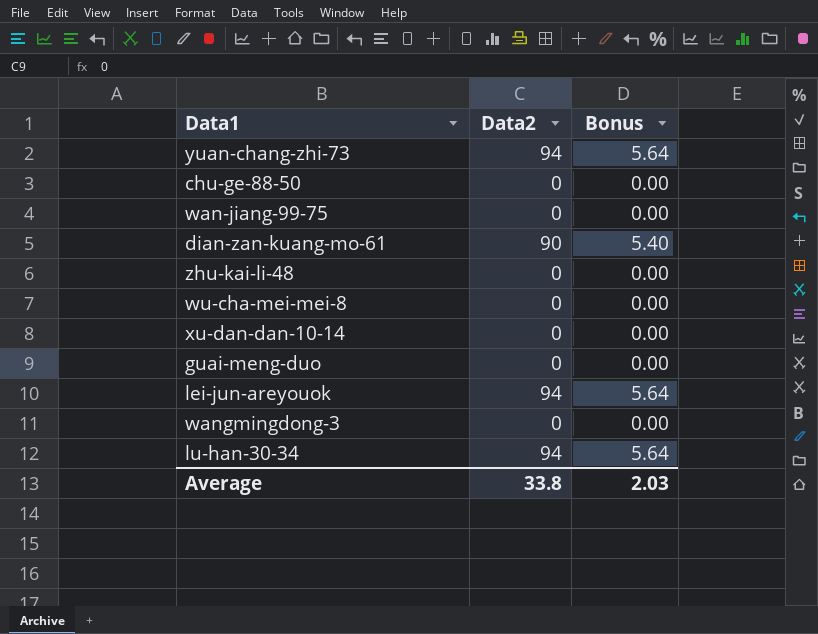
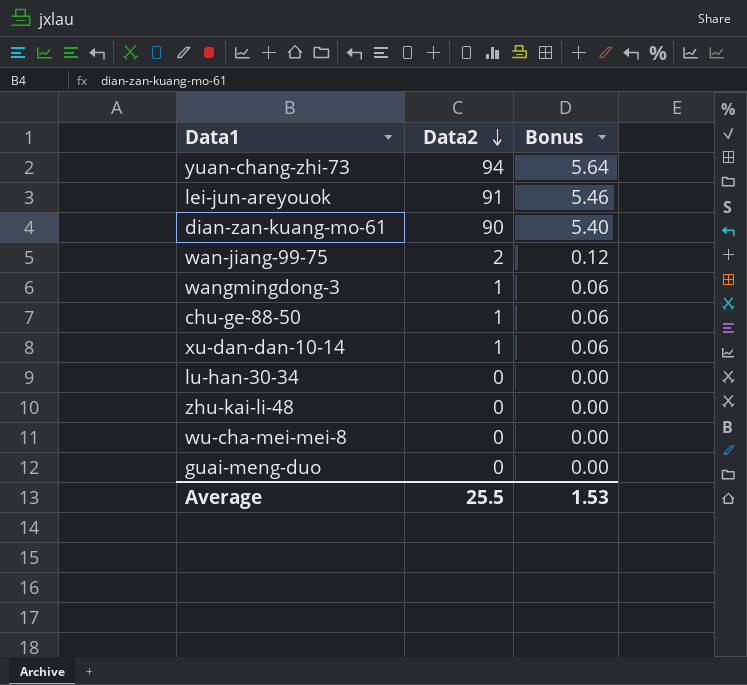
row order: none -> Data2 descending
lei-jun-areyouok | Data2: 94 -> 91
lei-jun-areyouok | Bonus: 5.64 -> 5.46
wan-jiang-99-75 | Data2: 0 -> 2
wan-jiang-99-75 | Bonus: 0.00 -> 0.12
wangmingdong-3 | Data2: 0 -> 1
wangmingdong-3 | Bonus: 0.00 -> 0.06
chu-ge-88-50 | Data2: 0 -> 1
chu-ge-88-50 | Bonus: 0.00 -> 0.06
xu-dan-dan-10-14 | Data2: 0 -> 1
xu-dan-dan-10-14 | Bonus: 0.00 -> 0.06
lu-han-30-34 | Data2: 94 -> 0
lu-han-30-34 | Bonus: 5.64 -> 0.00
Average | Data2: 33.8 -> 25.5
Average | Bonus: 2.03 -> 1.53

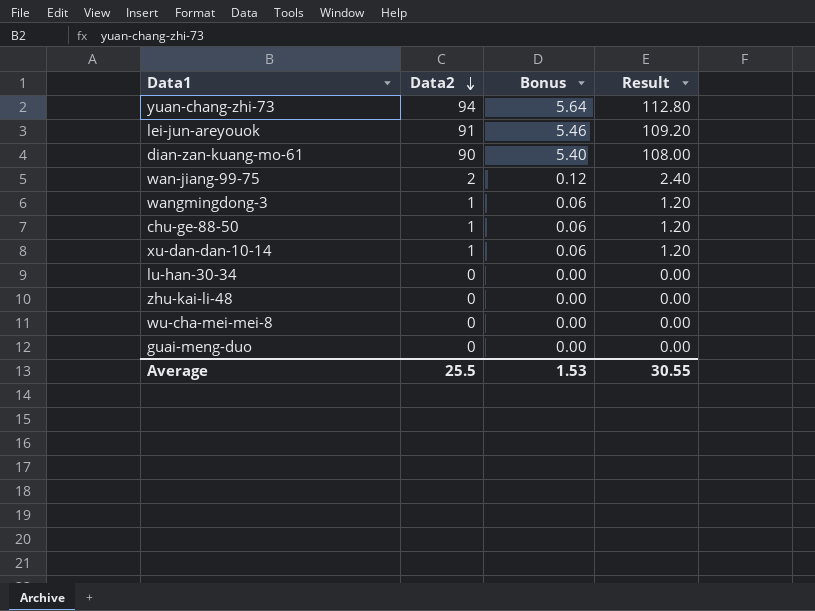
column Result | formula: none -> [Data2] * 1.2

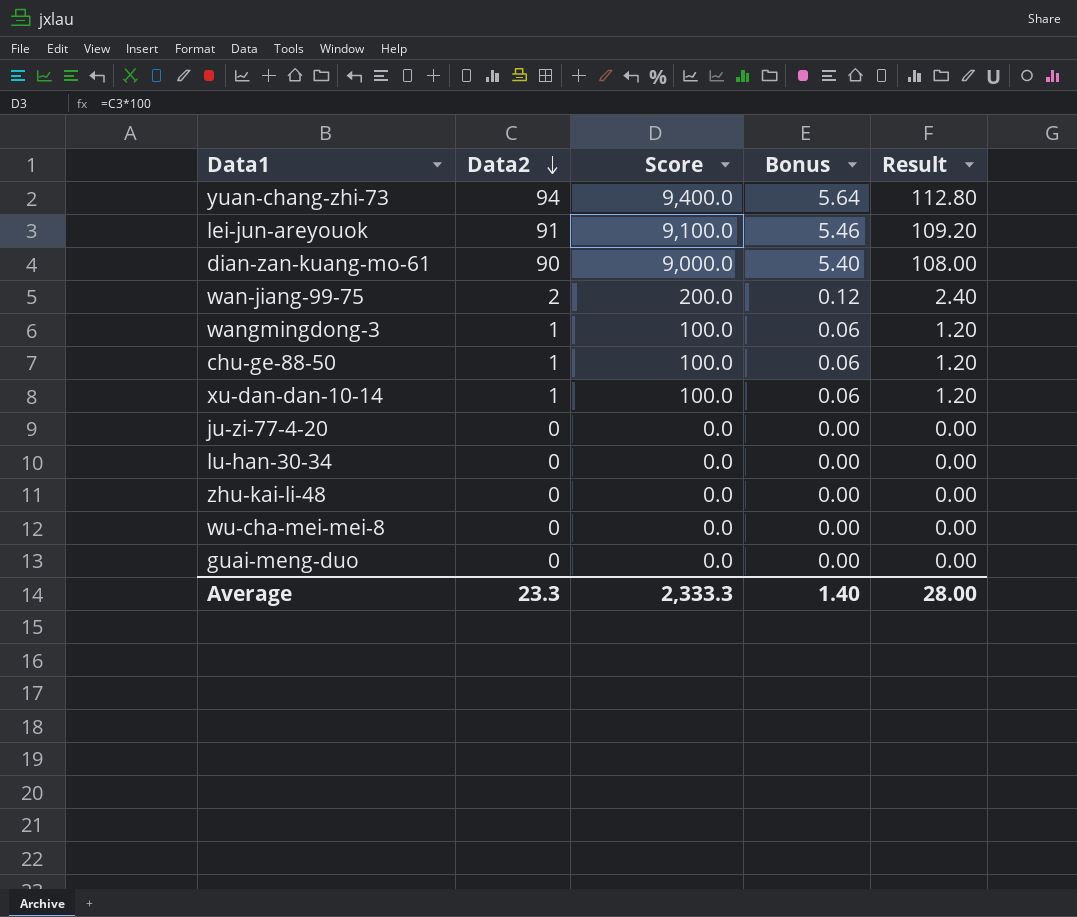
column Score | formula: none -> [Data2] * 100
row ju-zi-77-4-20: none -> 0 | 0.0 | 0.00 | 0.00
Average | Data2: 25.5 -> 23.3
Average | Bonus: 1.53 -> 1.40
Average | Result: 30.55 -> 28.00

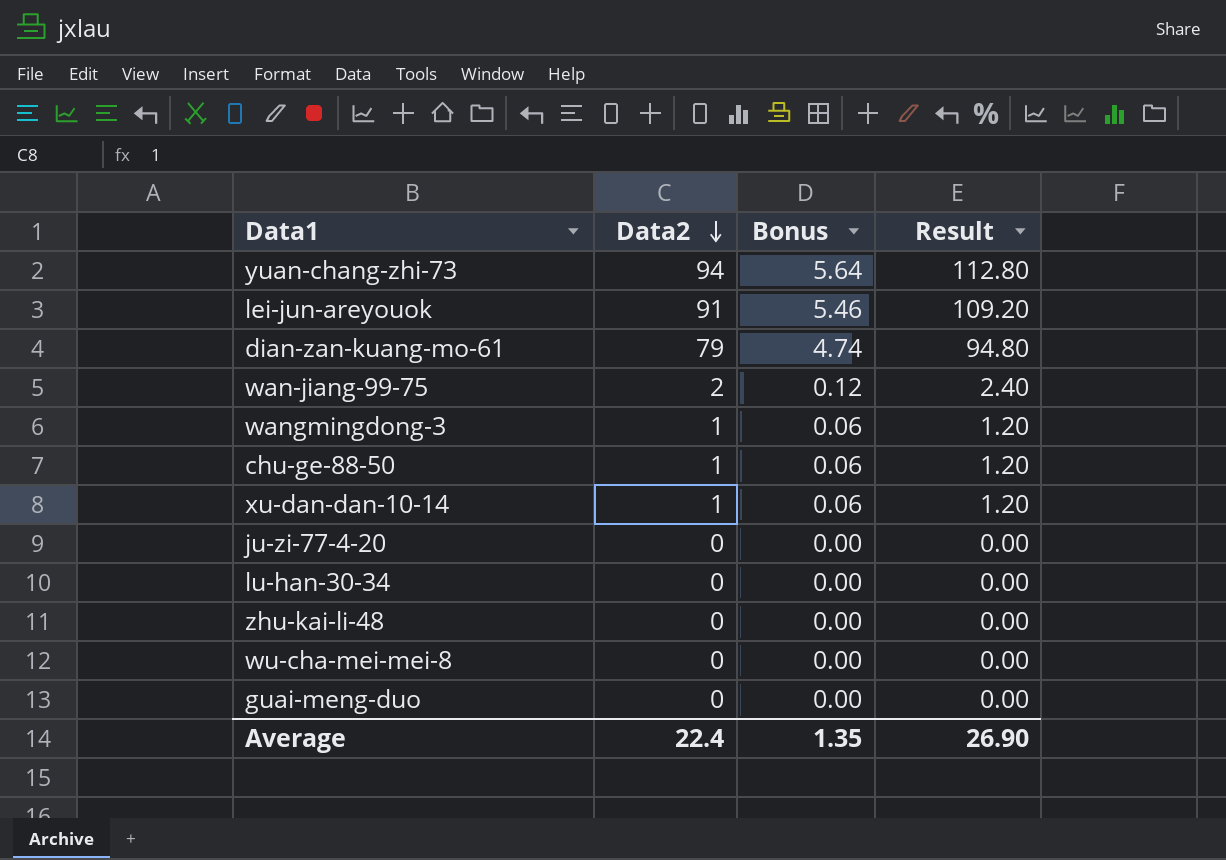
column Score | formula: [Data2] * 100 -> none
dian-zan-kuang-mo-61 | Data2: 90 -> 79
dian-zan-kuang-mo-61 | Bonus: 5.40 -> 4.74
dian-zan-kuang-mo-61 | Result: 108.00 -> 94.80
Average | Data2: 23.3 -> 22.4
Average | Bonus: 1.40 -> 1.35
Average | Result: 28.00 -> 26.90

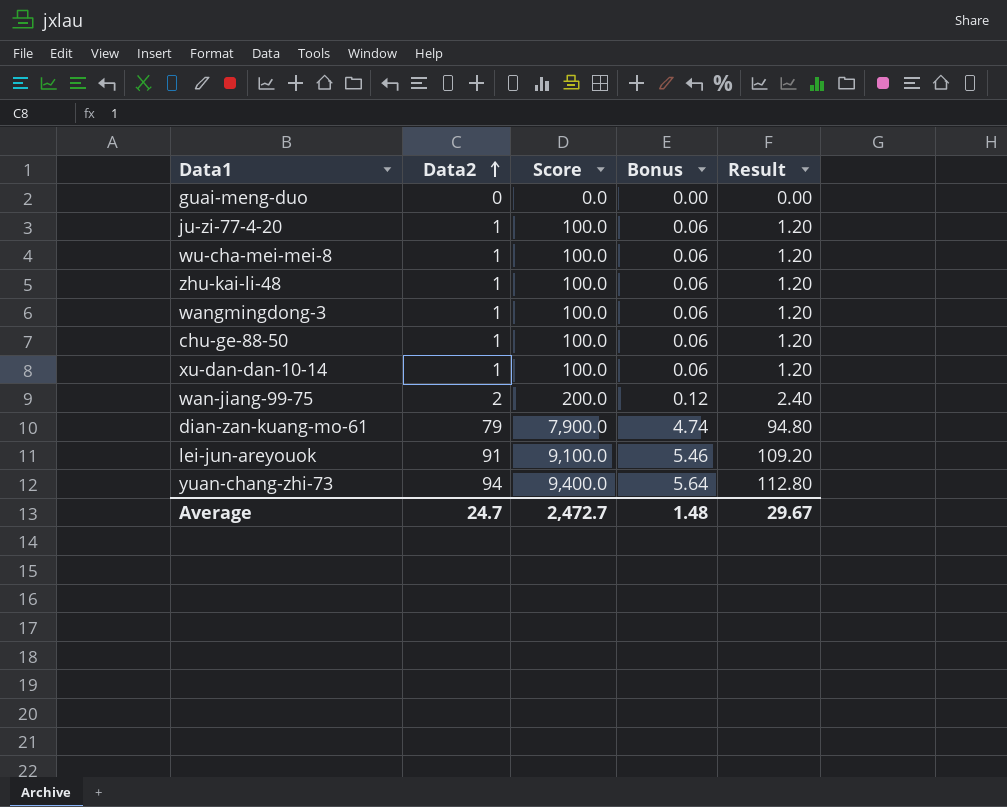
row order: Data2 descending -> Data2 ascending
column Score | formula: none -> [Data2] * 100
row lu-han-30-34: 0 | 0.00 | 0.00 -> none
ju-zi-77-4-20 | Data2: 0 -> 1
ju-zi-77-4-20 | Bonus: 0.00 -> 0.06
ju-zi-77-4-20 | Result: 0.00 -> 1.20
wu-cha-mei-mei-8 | Data2: 0 -> 1
wu-cha-mei-mei-8 | Bonus: 0.00 -> 0.06
wu-cha-mei-mei-8 | Result: 0.00 -> 1.20
zhu-kai-li-48 | Data2: 0 -> 1
zhu-kai-li-48 | Bonus: 0.00 -> 0.06
zhu-kai-li-48 | Result: 0.00 -> 1.20
Average | Data2: 22.4 -> 24.7
Average | Bonus: 1.35 -> 1.48
Average | Result: 26.90 -> 29.67

